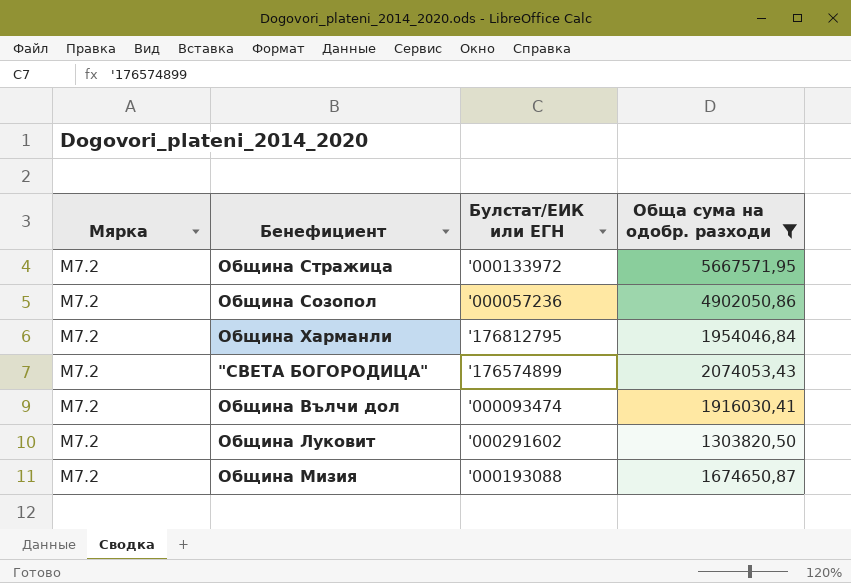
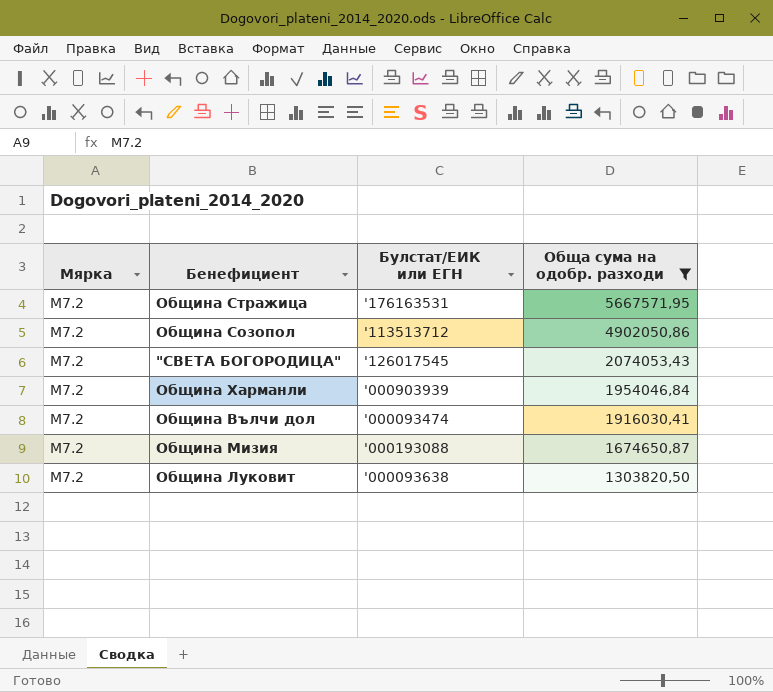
row order: none -> Обща сума на одобр. разходи descending
Община Стражица | Булстат/ЕИК или ЕГН: '000133972 -> '176163531
Община Созопол | Булстат/ЕИК или ЕГН: '000057236 -> '113513712
"СВЕТА БОГОРОДИЦА" | Булстат/ЕИК или ЕГН: '176574899 -> '126017545
Община Харманли | Булстат/ЕИК или ЕГН: '176812795 -> '000903939
Община Луковит | Булстат/ЕИК или ЕГН: '000291602 -> '000093638

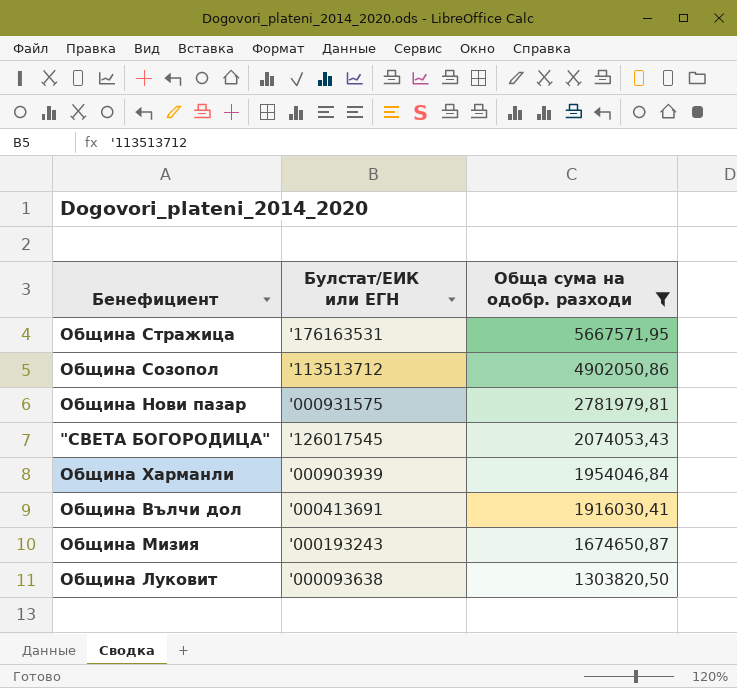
column Мярка | position: 1 -> none
row Община Нови пазар: none -> '000931575 | 2781979,81
Община Вълчи дол | Булстат/ЕИК или ЕГН: '000093474 -> '000413691
Община Мизия | Булстат/ЕИК или ЕГН: '000193088 -> '000193243

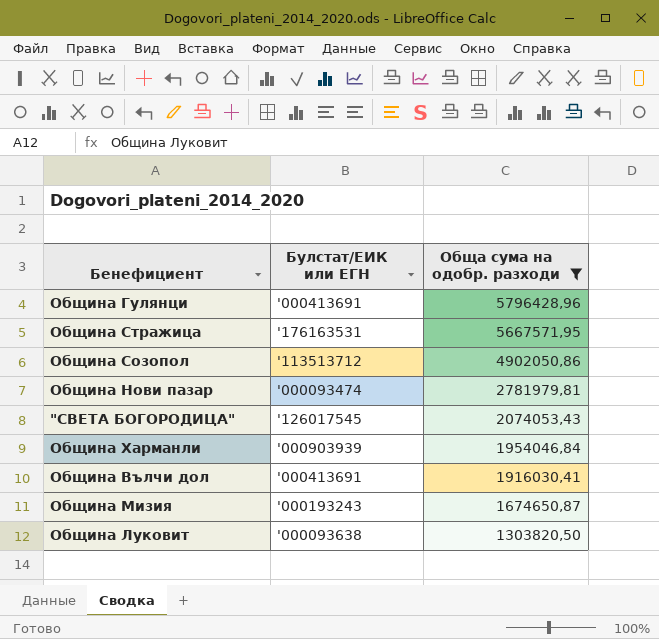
row Община Гулянци: none -> '000413691 | 5796428,96
Община Нови пазар | Булстат/ЕИК или ЕГН: '000931575 -> '000093474

